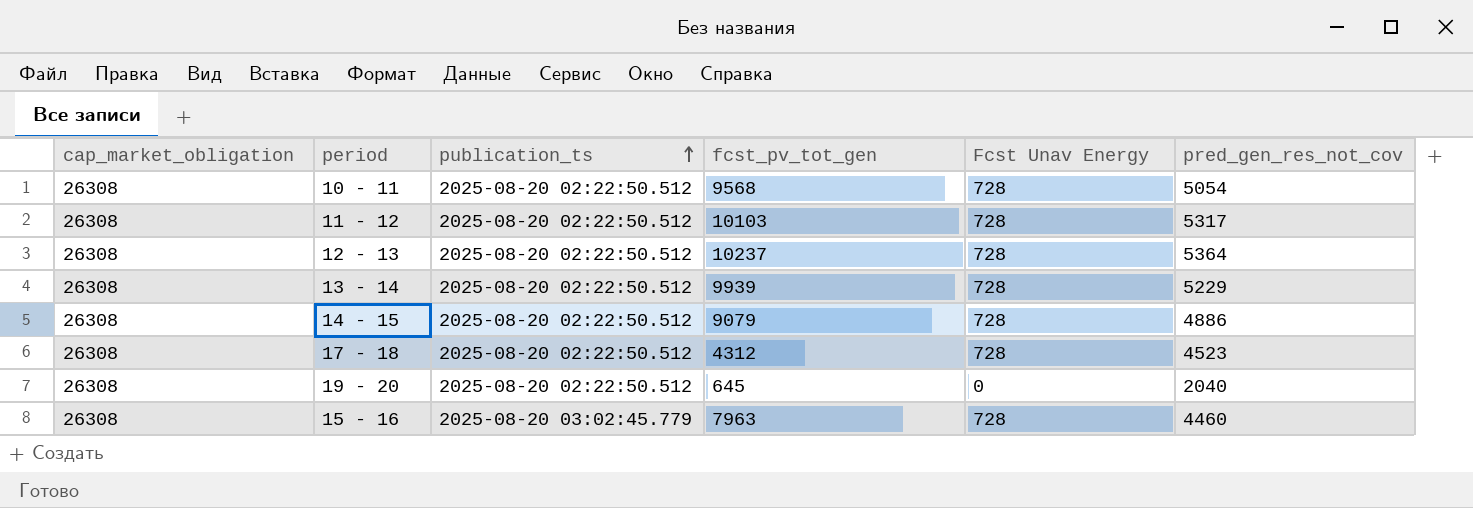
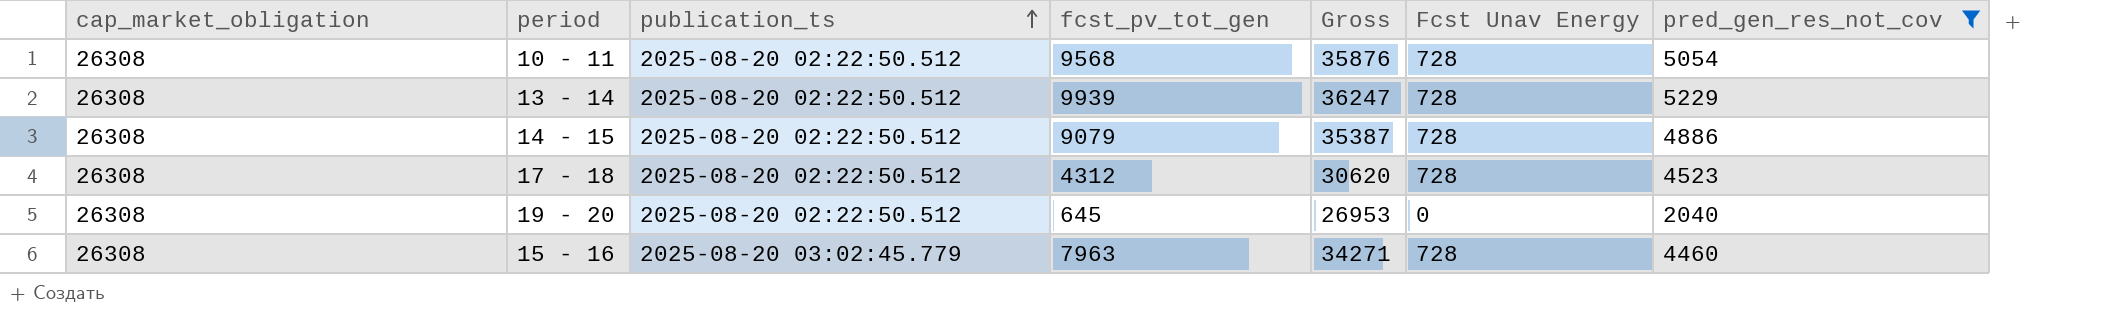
filter: none -> pred_gen_res_not_cov <= 5229
column Gross | formula: none -> [cap_market_obligation] + [fcst_pv_tot_gen]

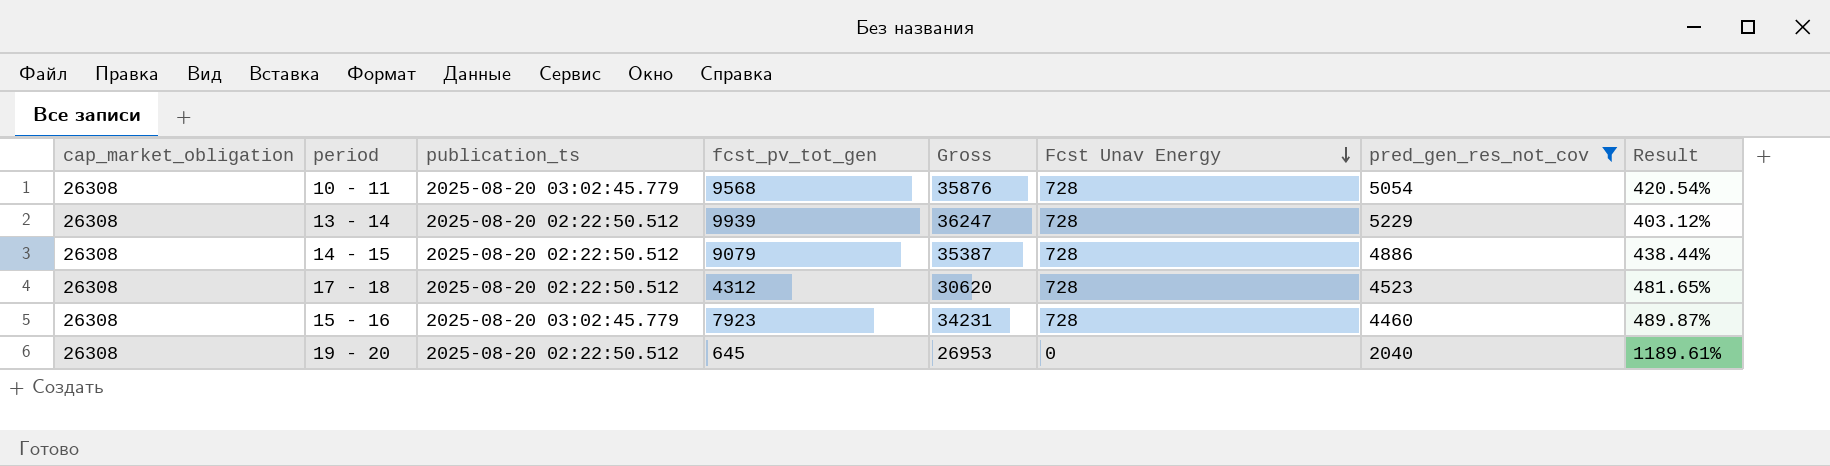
row order: publication_ts ascending -> Fcst Unav Energy descending
column Result | formula: none -> ([cap_market_obligation] - [pred_gen_res_not_cov]) / [pred_gen_res_not_cov]
10 - 11 | publication_ts: 2025-08-20 02:22:50.512 -> 2025-08-20 03:02:45.779
15 - 16 | fcst_pv_tot_gen: 7963 -> 7923
15 - 16 | Gross: 34271 -> 34231

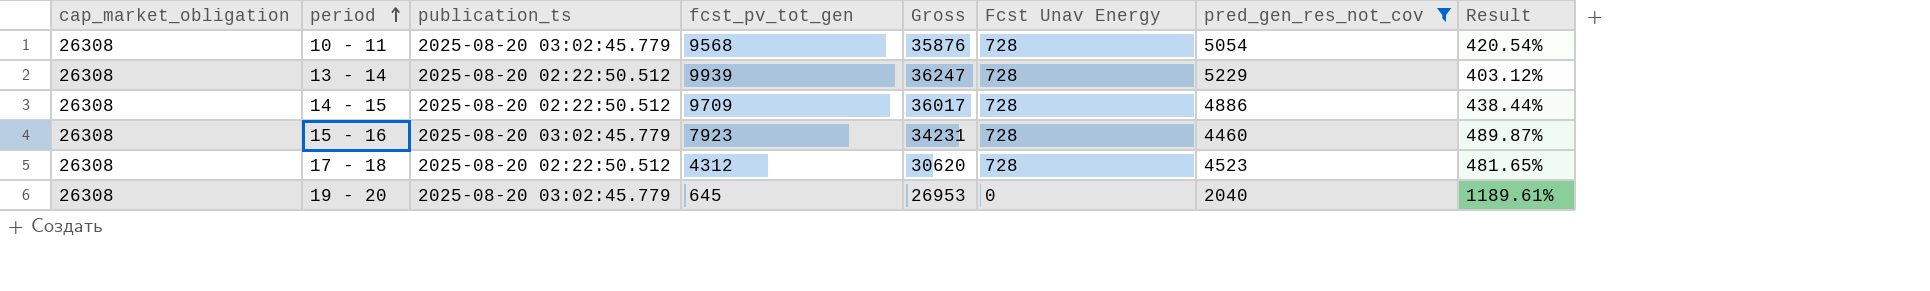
row order: Fcst Unav Energy descending -> period ascending
14 - 15 | fcst_pv_tot_gen: 9079 -> 9709
14 - 15 | Gross: 35387 -> 36017
19 - 20 | publication_ts: 2025-08-20 02:22:50.512 -> 2025-08-20 03:02:45.779

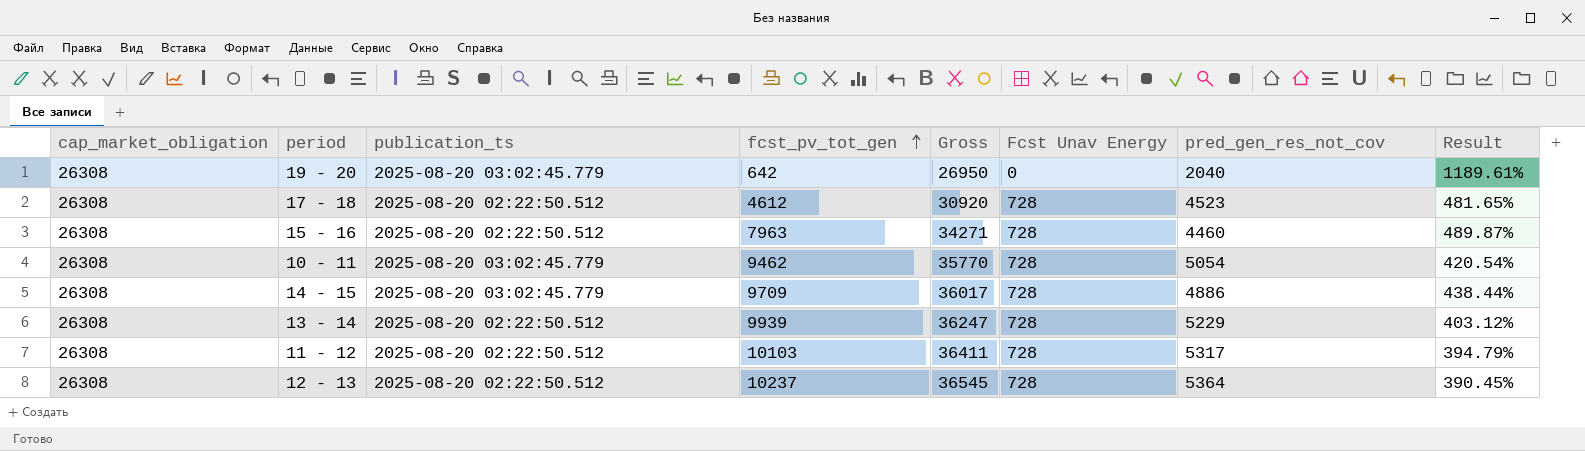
filter: pred_gen_res_not_cov <= 5229 -> none
row order: period ascending -> fcst_pv_tot_gen ascending
19 - 20 | fcst_pv_tot_gen: 645 -> 642
19 - 20 | Gross: 26953 -> 26950
17 - 18 | fcst_pv_tot_gen: 4312 -> 4612
17 - 18 | Gross: 30620 -> 30920
15 - 16 | publication_ts: 2025-08-20 03:02:45.779 -> 2025-08-20 02:22:50.512
15 - 16 | fcst_pv_tot_gen: 7923 -> 7963
15 - 16 | Gross: 34231 -> 34271
10 - 11 | fcst_pv_tot_gen: 9568 -> 9462
10 - 11 | Gross: 35876 -> 35770
14 - 15 | publication_ts: 2025-08-20 02:22:50.512 -> 2025-08-20 03:02:45.779

